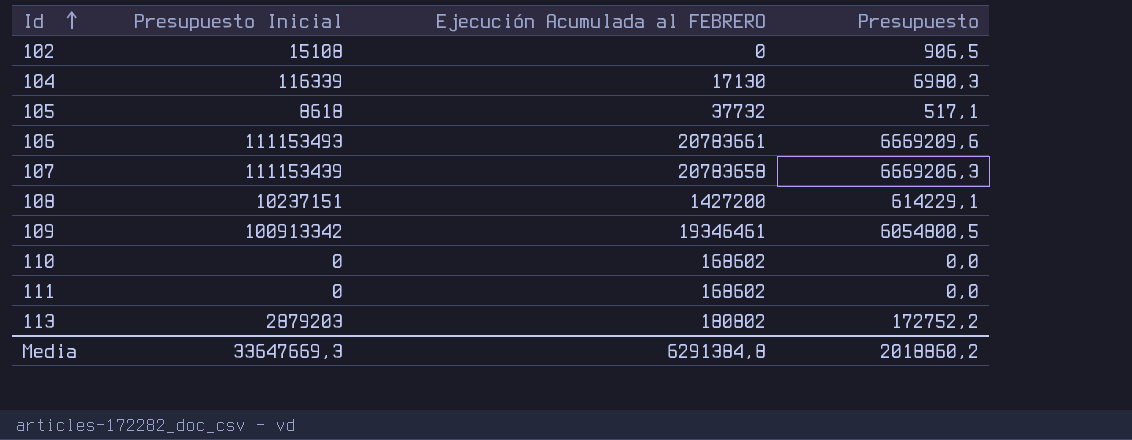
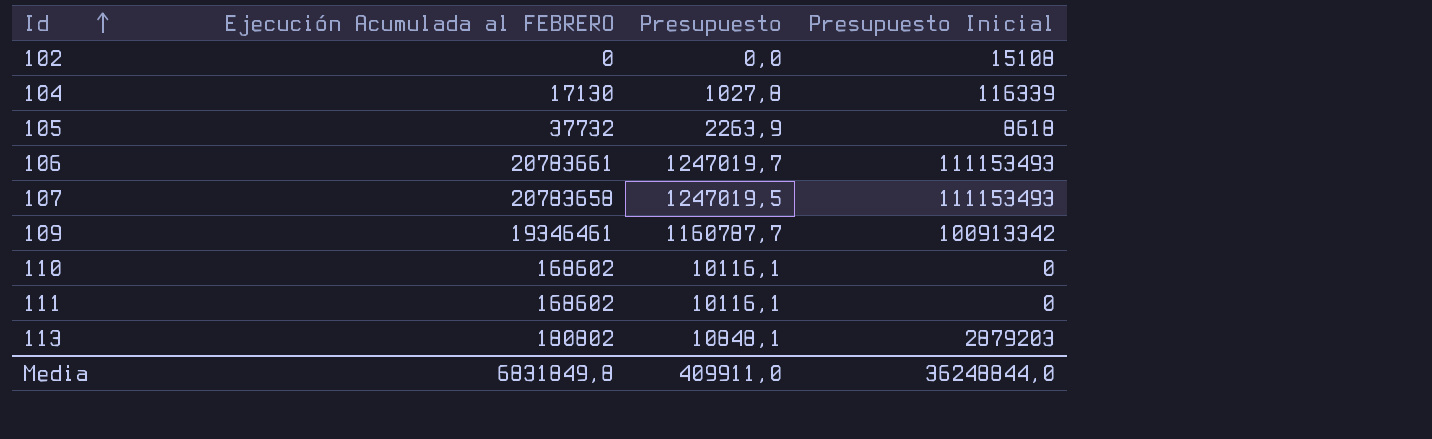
column Presupuesto | formula: [Presupuesto Inicial] * 0,06 -> [Ejecución Acumulada al FEBRERO] * 0,06
column Presupuesto Inicial | position: 2 -> 4
row 108: 10237151 | 1427200 | 614229,1 -> none
107 | Presupuesto Inicial: 111153439 -> 111153493
Media | Ejecución Acumulada al FEBRERO: 6291384,8 -> 6831849,8
Media | Presupuesto: 2018860,2 -> 409911,0
Media | Presupuesto Inicial: 33647669,3 -> 36248844,0

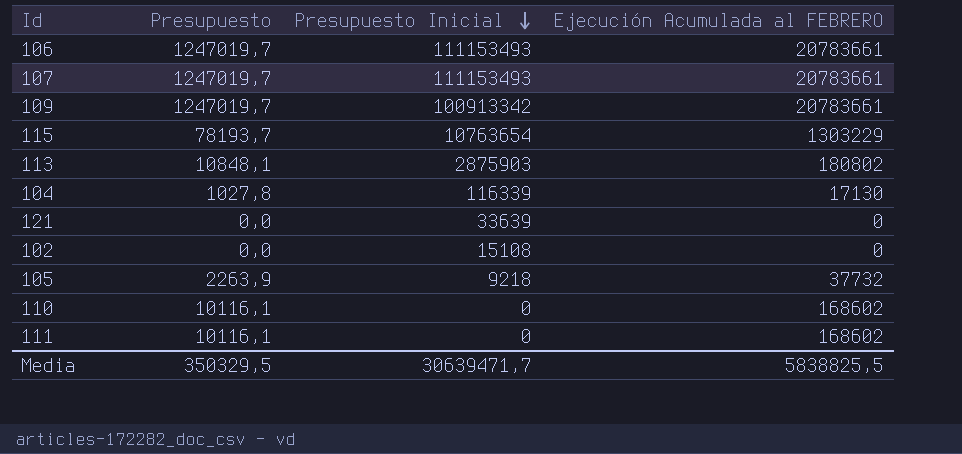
row order: Id ascending -> Presupuesto Inicial descending
column Ejecución Acumulada al FEBRERO | position: 2 -> 4
107 | Presupuesto: 1247019,5 -> 1247019,7
107 | Ejecución Acumulada al FEBRERO: 20783658 -> 20783661
109 | Presupuesto: 1160787,7 -> 1247019,7
109 | Ejecución Acumulada al FEBRERO: 19346461 -> 20783661
row 115: none -> 78193,7 | 10763654 | 1303229
113 | Presupuesto Inicial: 2879203 -> 2875903
row 121: none -> 0,0 | 33639 | 0
105 | Presupuesto Inicial: 8618 -> 9218
Media | Presupuesto: 409911,0 -> 350329,5
Media | Presupuesto Inicial: 36248844,0 -> 30639471,7
Media | Ejecución Acumulada al FEBRERO: 6831849,8 -> 5838825,5

